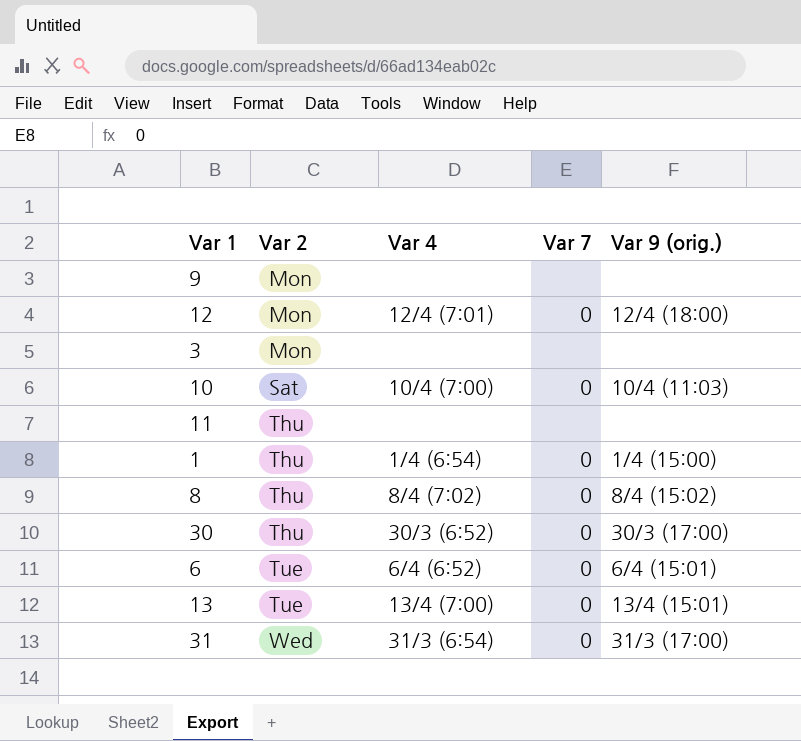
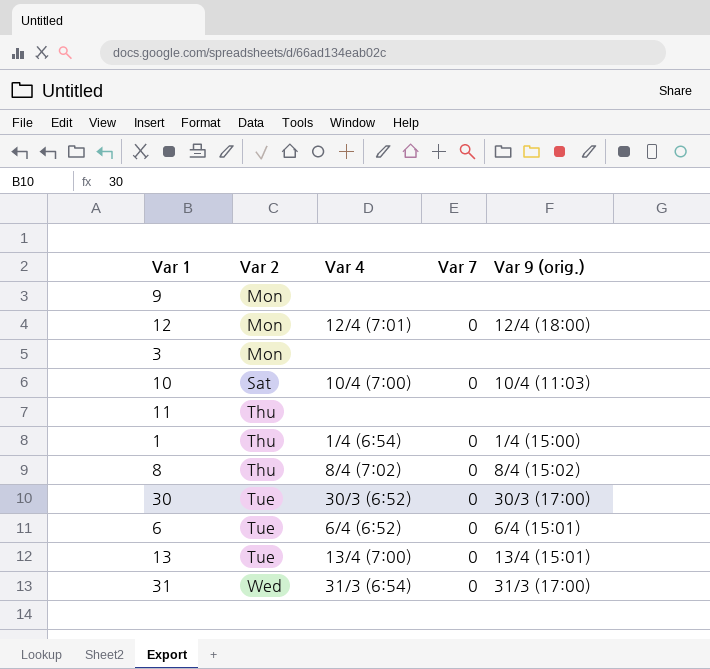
30 | Var 2: Thu -> Tue

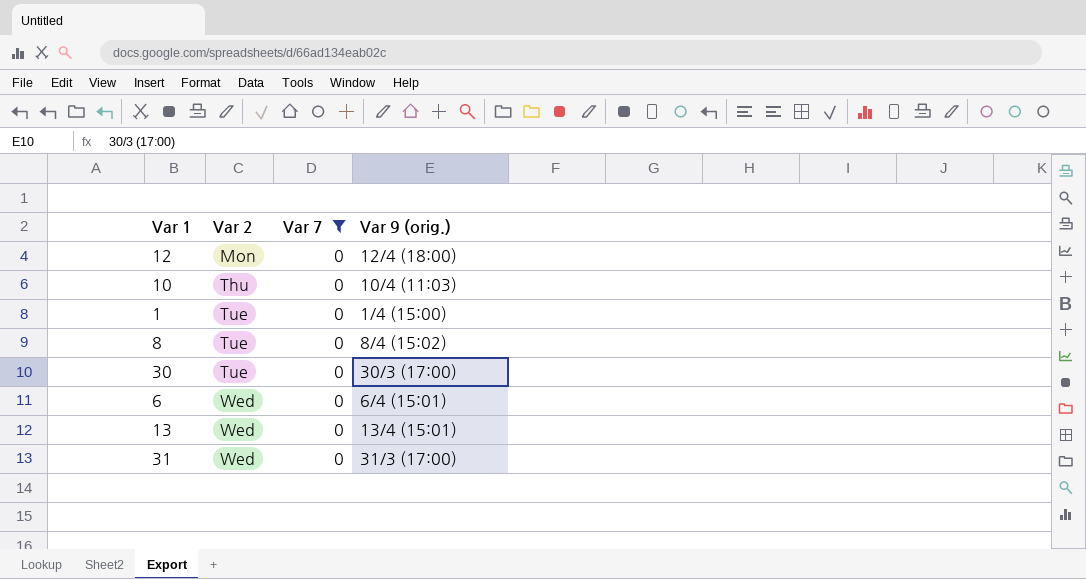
filter: none -> Var 7 = 0
column Var 4 | position: 3 -> none
10 | Var 2: Sat -> Thu
1 | Var 2: Thu -> Tue
8 | Var 2: Thu -> Tue
6 | Var 2: Tue -> Wed
13 | Var 2: Tue -> Wed

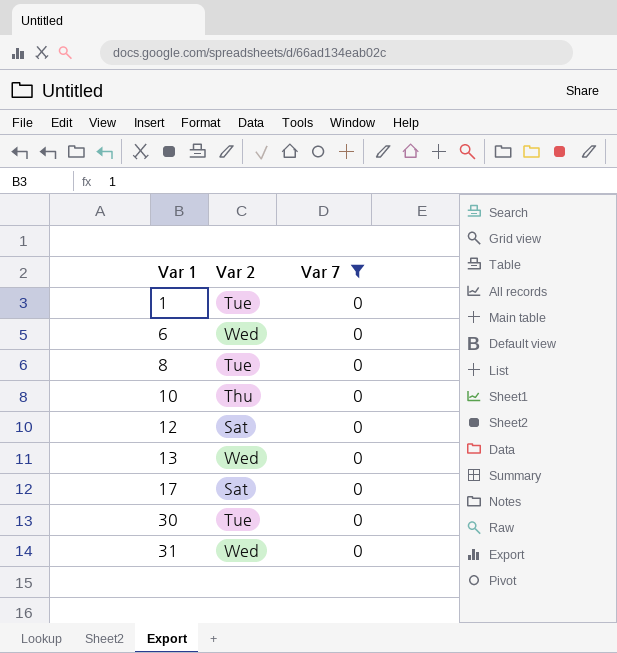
row order: Var 2 ascending -> Var 1 ascending
column Var 9 (orig.) | position: 4 -> none
12 | Var 2: Mon -> Sat
row 17: none -> Sat | 0

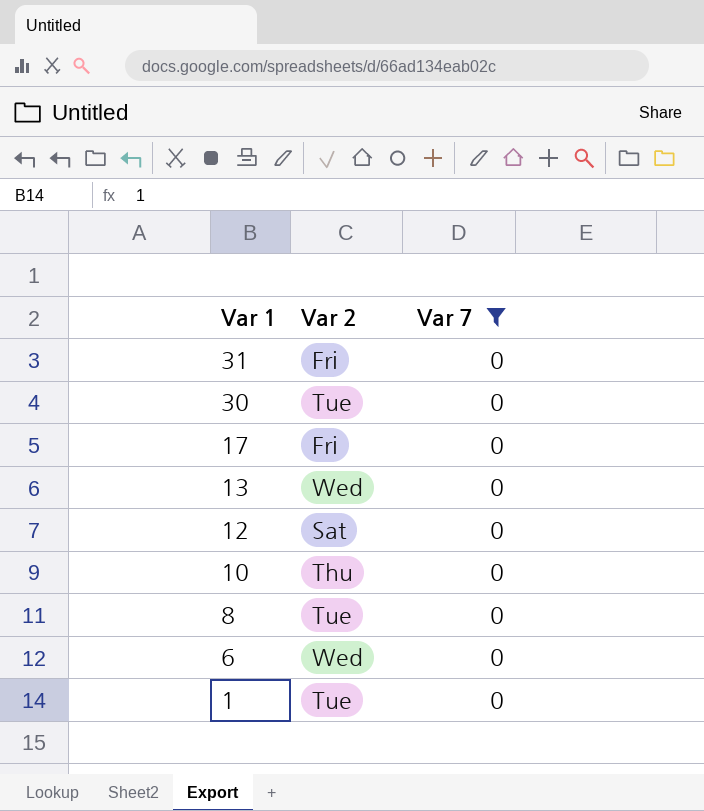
row order: Var 1 ascending -> Var 1 descending
31 | Var 2: Wed -> Fri
17 | Var 2: Sat -> Fri

